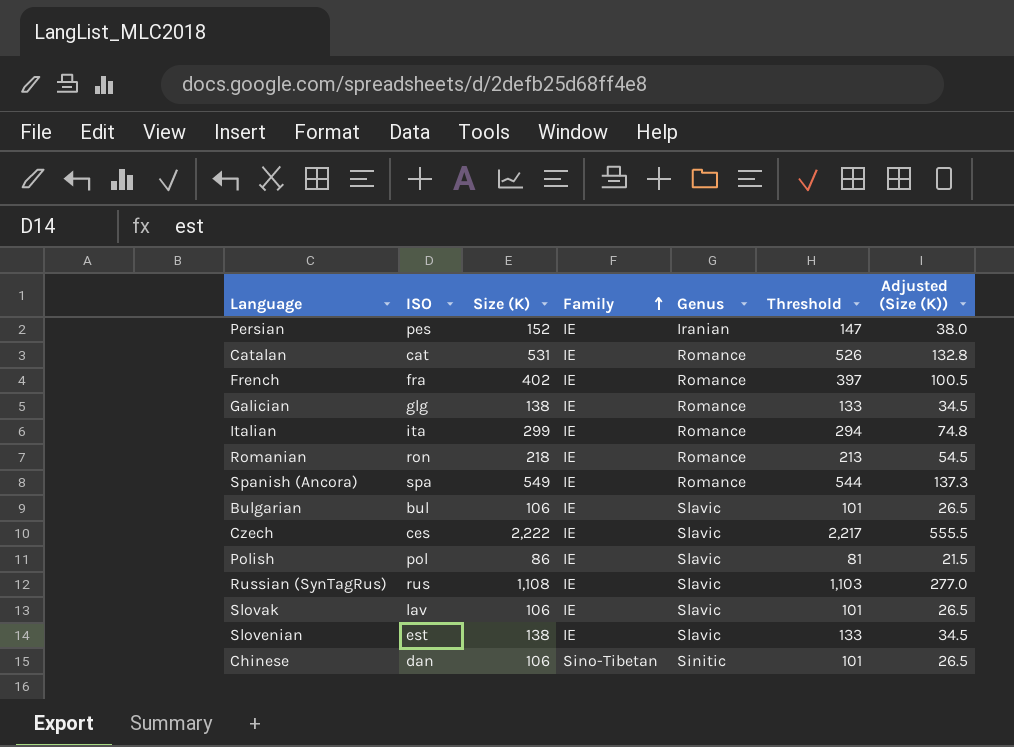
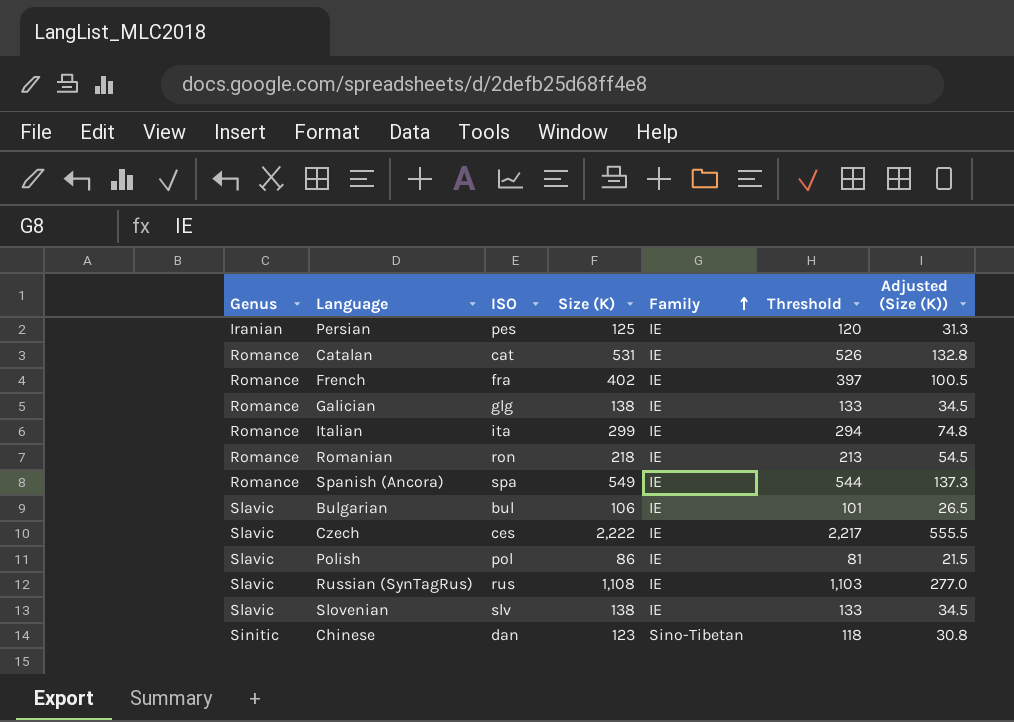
column Genus | position: 5 -> 1
row Slovak: lav | 106 | IE | Slavic | 101 | 26.5 -> none
Persian | Size (K): 152 -> 125
Persian | Threshold: 147 -> 120
Persian | Adjusted (Size (K)): 38.0 -> 31.3
Slovenian | ISO: est -> slv
Chinese | Size (K): 106 -> 123
Chinese | Threshold: 101 -> 118
Chinese | Adjusted (Size (K)): 26.5 -> 30.8

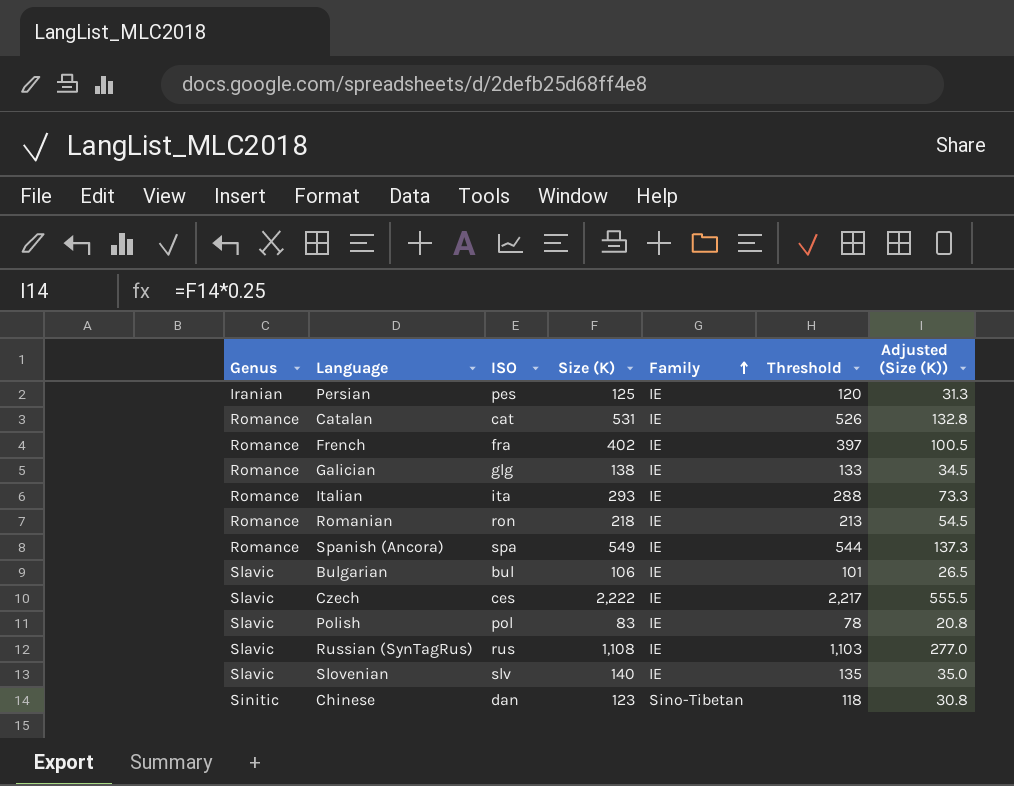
Italian | Size (K): 299 -> 293
Italian | Threshold: 294 -> 288
Italian | Adjusted (Size (K)): 74.8 -> 73.3
Polish | Size (K): 86 -> 83
Polish | Threshold: 81 -> 78
Polish | Adjusted (Size (K)): 21.5 -> 20.8
Slovenian | Size (K): 138 -> 140
Slovenian | Threshold: 133 -> 135
Slovenian | Adjusted (Size (K)): 34.5 -> 35.0

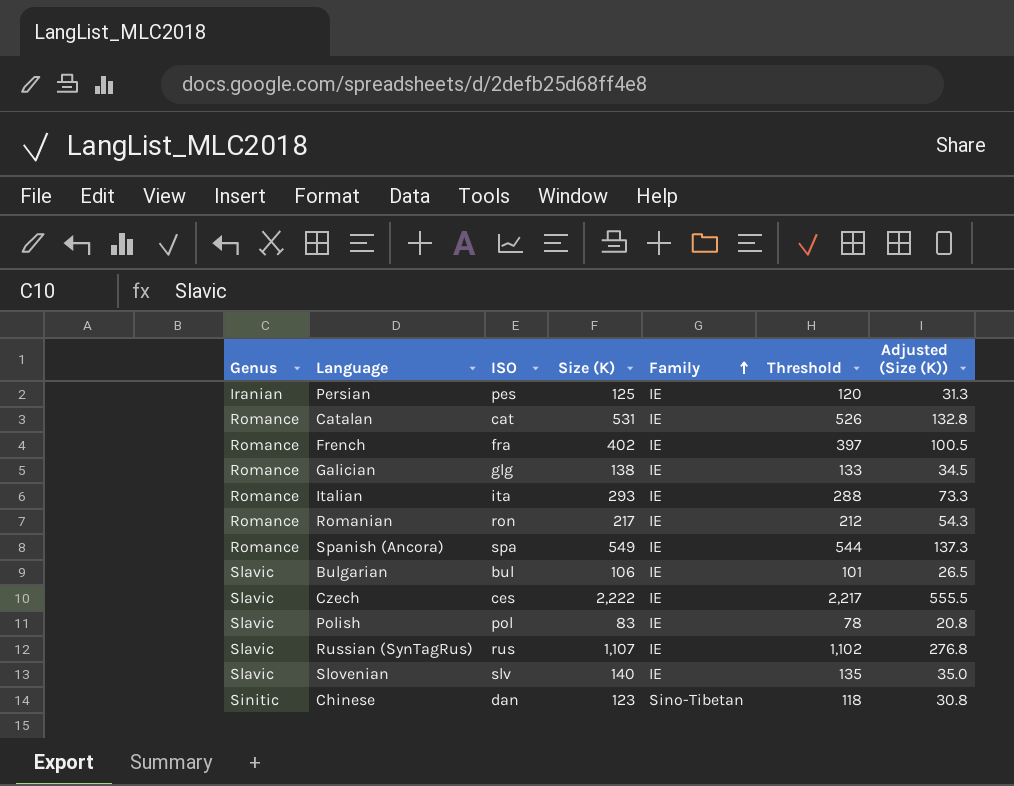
Romanian | Size (K): 218 -> 217
Romanian | Threshold: 213 -> 212
Romanian | Adjusted (Size (K)): 54.5 -> 54.3
Russian (SynTagRus) | Size (K): 1,108 -> 1,107
Russian (SynTagRus) | Threshold: 1,103 -> 1,102
Russian (SynTagRus) | Adjusted (Size (K)): 277.0 -> 276.8

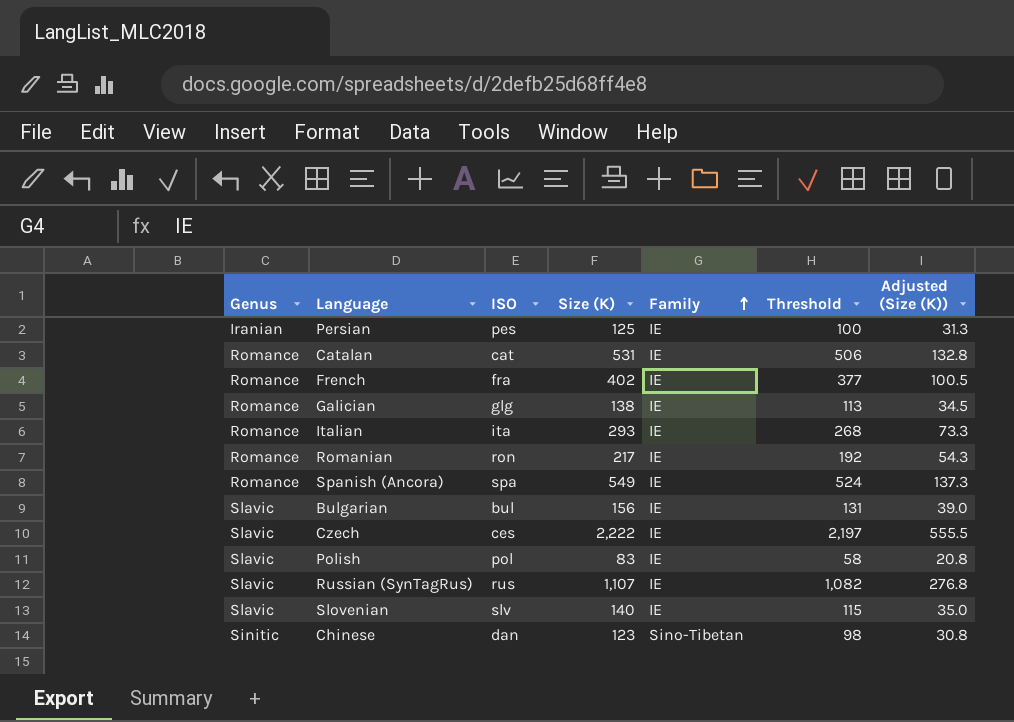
column Threshold | formula: [Size (K)] - 5 -> [Size (K)] - 25
Bulgarian | Size (K): 106 -> 156
Bulgarian | Adjusted (Size (K)): 26.5 -> 39.0

